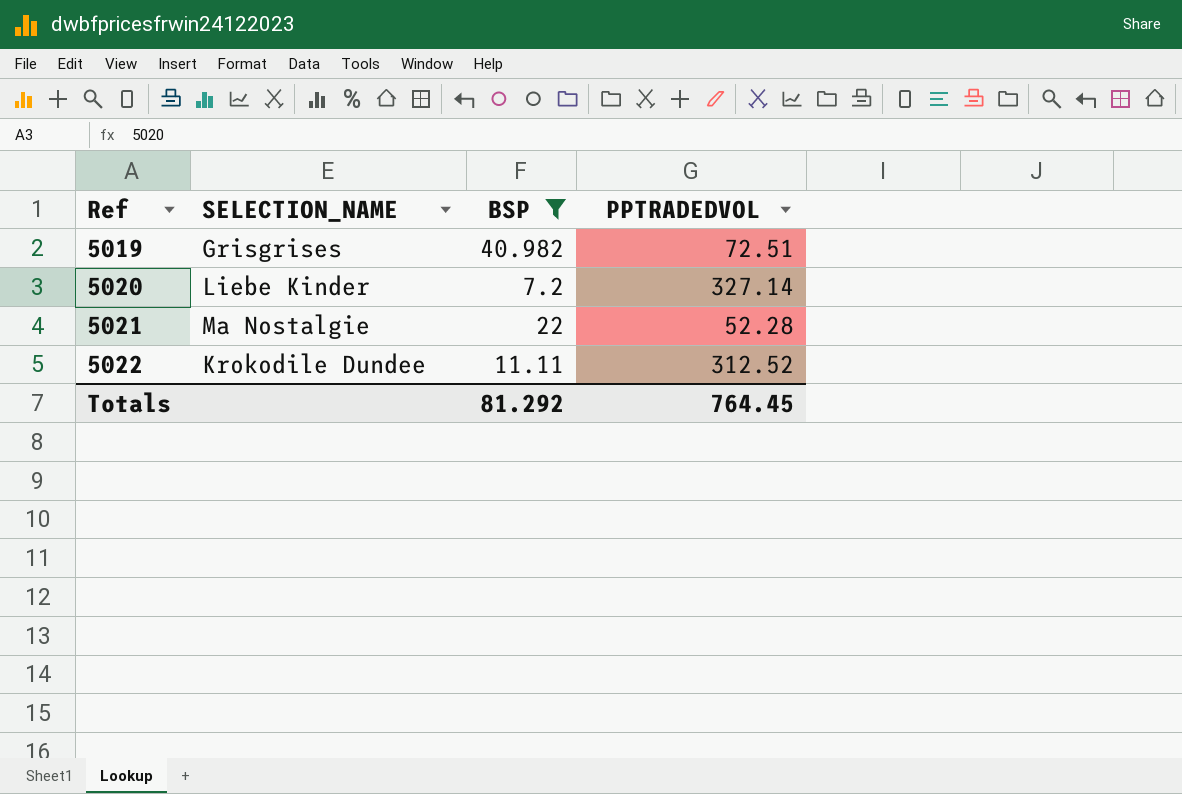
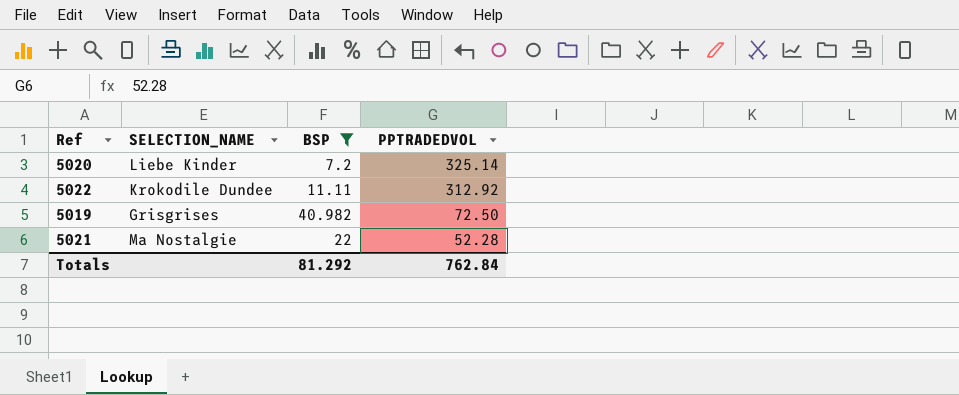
row order: Ref ascending -> PPTRADEDVOL descending
5020 | PPTRADEDVOL: 327.14 -> 325.14
5022 | PPTRADEDVOL: 312.52 -> 312.92
5019 | PPTRADEDVOL: 72.51 -> 72.50
Totals | PPTRADEDVOL: 764.45 -> 762.84

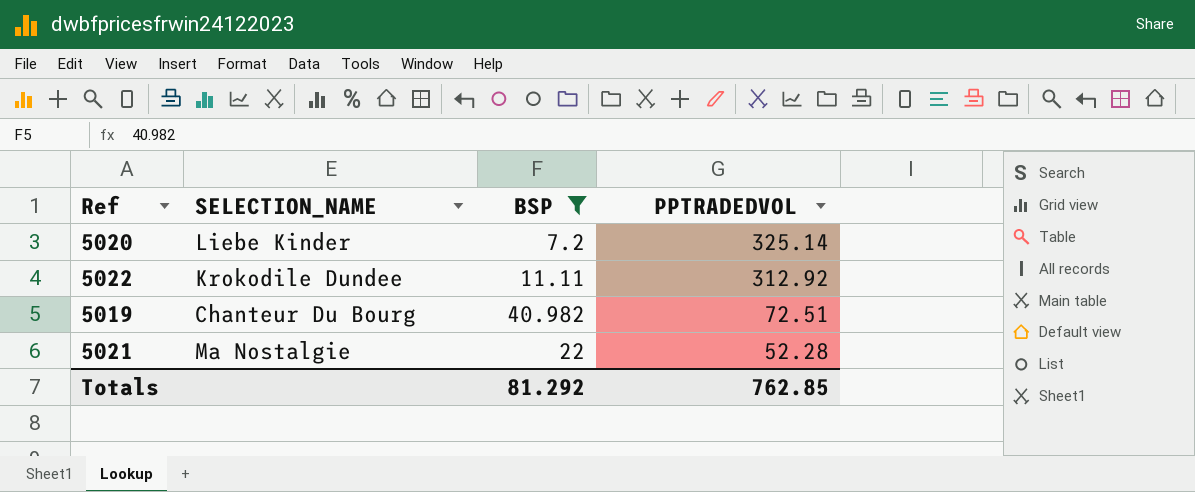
5019 | SELECTION_NAME: Grisgrises -> Chanteur Du Bourg
5019 | PPTRADEDVOL: 72.50 -> 72.51
Totals | PPTRADEDVOL: 762.84 -> 762.85

